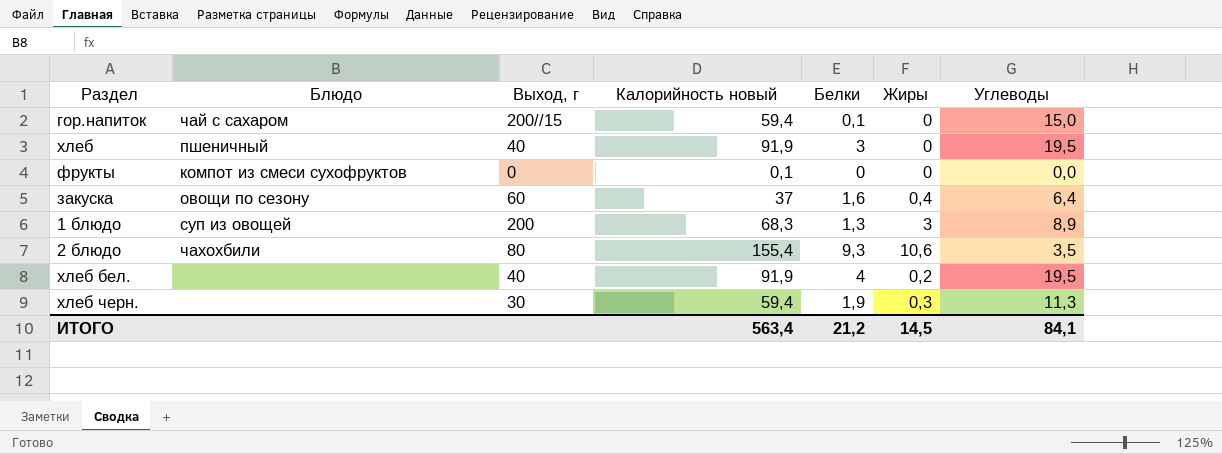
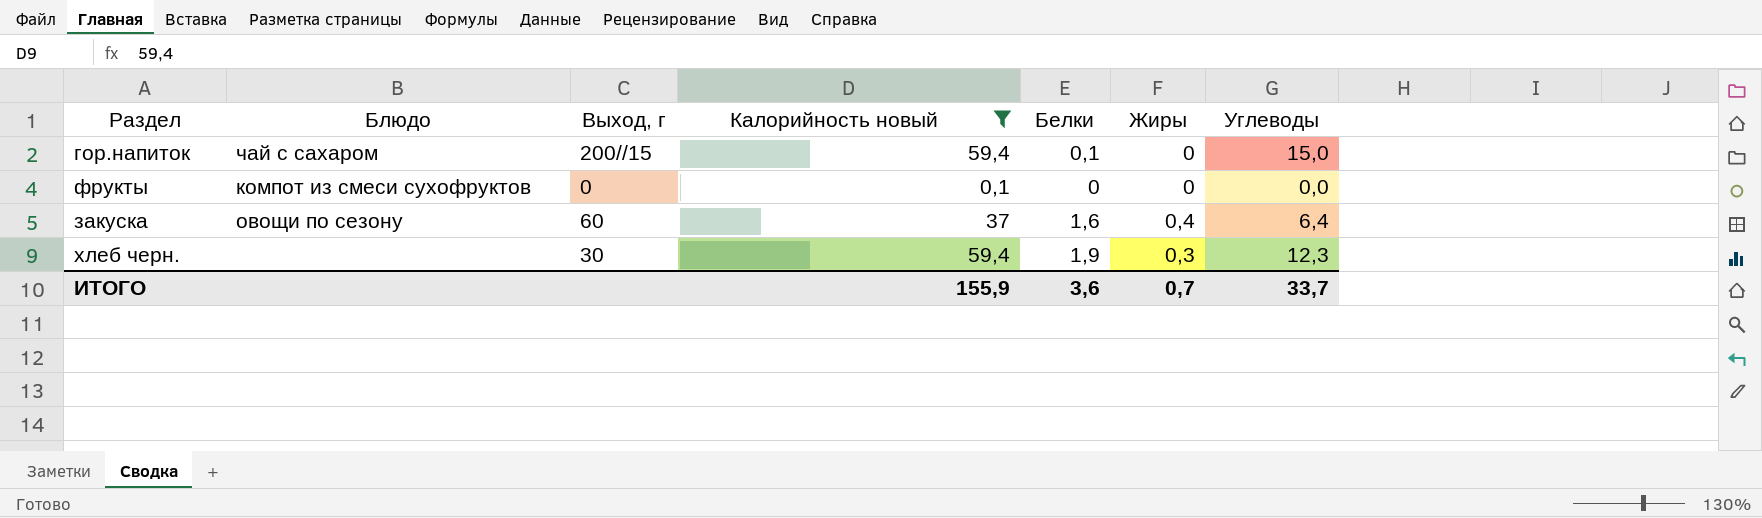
filter: none -> Калорийность новый <= 59,4
хлеб черн. | Углеводы: 11,3 -> 12,3
ИТОГО | Калорийность новый: 563,4 -> 155,9
ИТОГО | Белки: 21,2 -> 3,6
ИТОГО | Жиры: 14,5 -> 0,7
ИТОГО | Углеводы: 84,1 -> 33,7

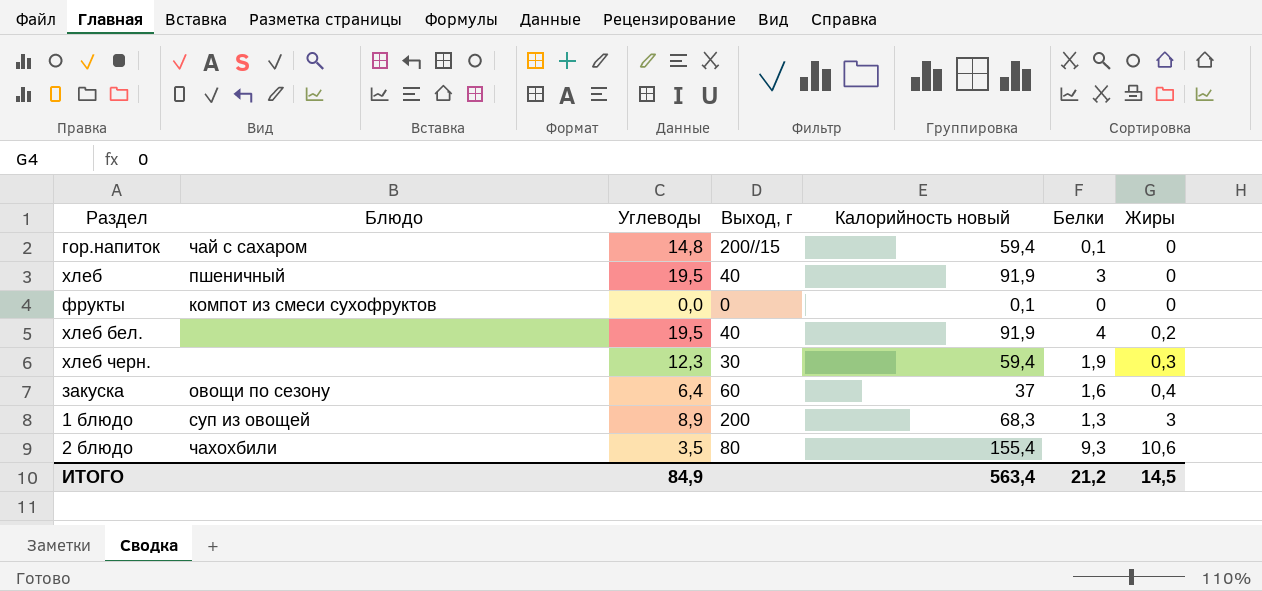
filter: Калорийность новый <= 59,4 -> none
row order: none -> Жиры ascending
column Углеводы | position: 7 -> 3
гор.напиток | Углеводы: 15,0 -> 14,8
ИТОГО | Углеводы: 33,7 -> 84,9
ИТОГО | Калорийность новый: 155,9 -> 563,4
ИТОГО | Белки: 3,6 -> 21,2
ИТОГО | Жиры: 0,7 -> 14,5

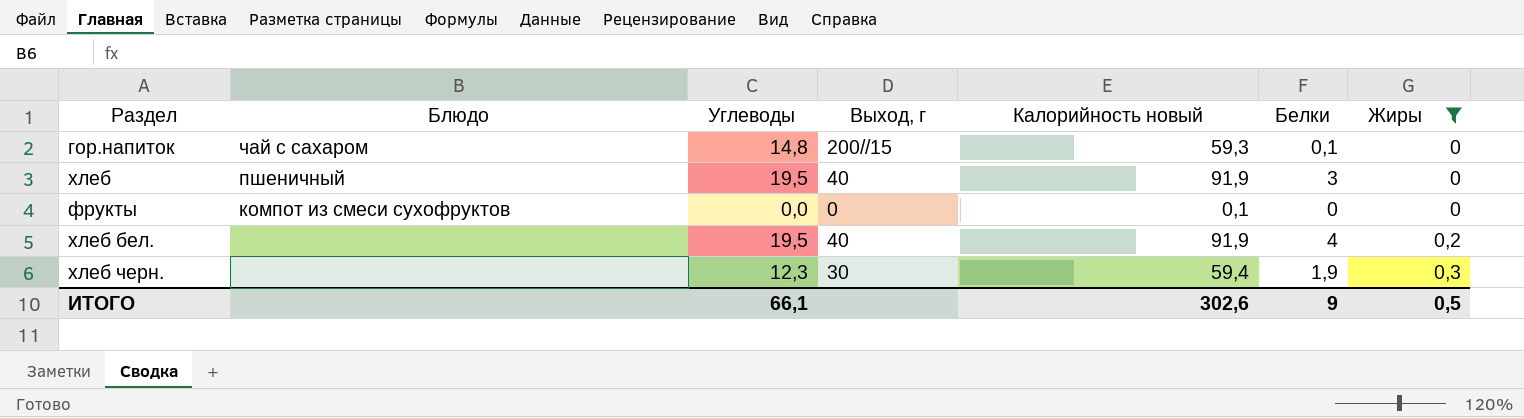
filter: none -> Жиры <= 0,3
гор.напиток | Калорийность новый: 59,4 -> 59,3
ИТОГО | Углеводы: 84,9 -> 66,1
ИТОГО | Калорийность новый: 563,4 -> 302,6
ИТОГО | Белки: 21,2 -> 9
ИТОГО | Жиры: 14,5 -> 0,5

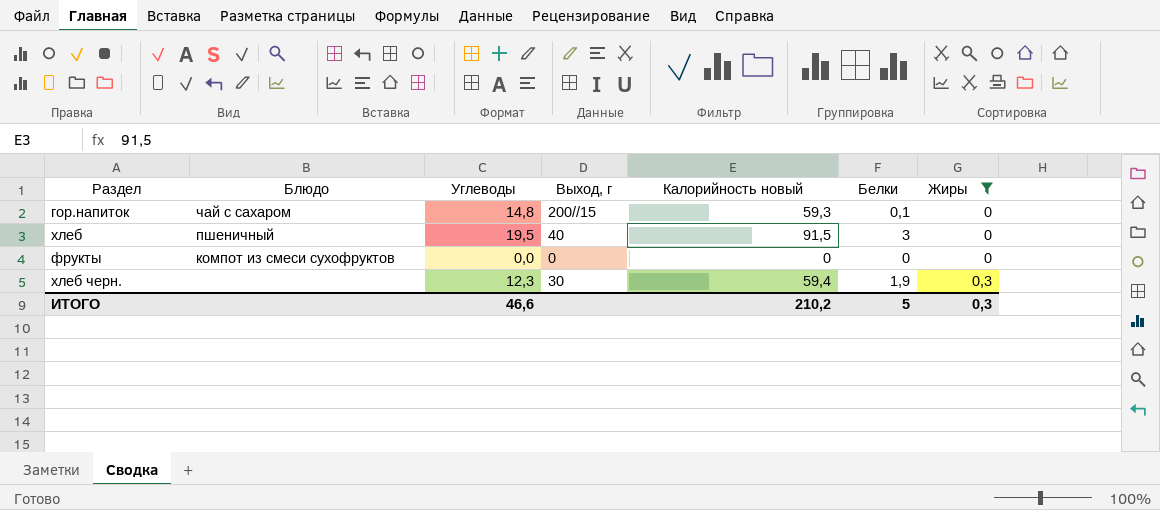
row хлеб бел.: none | 19,5 | 40 | 91,9 | 4 | 0,2 -> none
хлеб | Калорийность новый: 91,9 -> 91,5
фрукты | Калорийность новый: 0,1 -> 0
ИТОГО | Углеводы: 66,1 -> 46,6
ИТОГО | Калорийность новый: 302,6 -> 210,2
ИТОГО | Белки: 9 -> 5
ИТОГО | Жиры: 0,5 -> 0,3

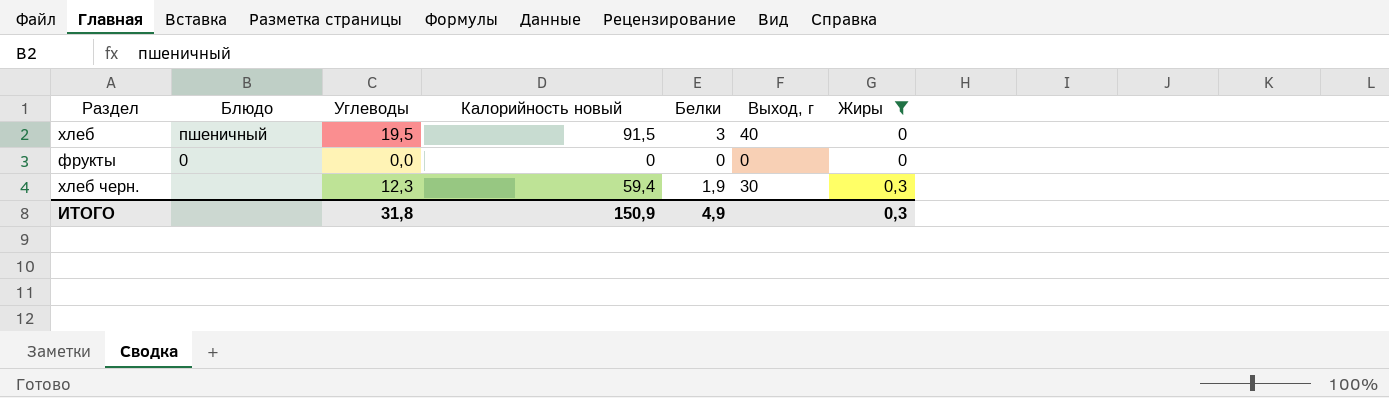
column Выход, г | position: 4 -> 6
row гор.напиток: чай с сахаром | 14,8 | 200//15 | 59,3 | 0,1 | 0 -> none
фрукты | Блюдо: компот из смеси сухофруктов -> 0
ИТОГО | Углеводы: 46,6 -> 31,8
ИТОГО | Калорийность новый: 210,2 -> 150,9
ИТОГО | Белки: 5 -> 4,9

